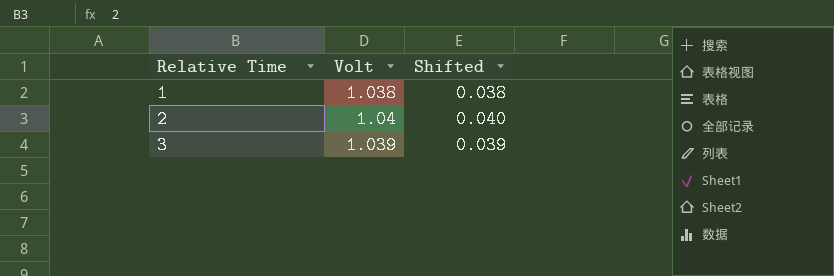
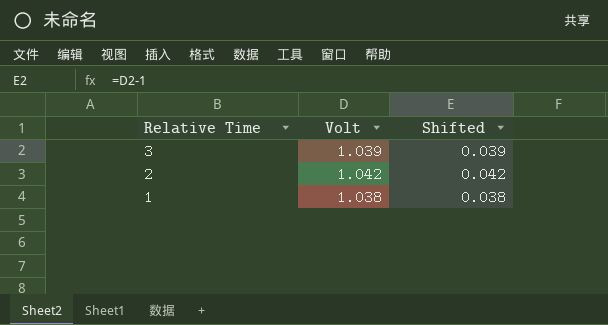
row order: Relative Time ascending -> Relative Time descending
2 | Volt: 1.04 -> 1.042
2 | Shifted: 0.040 -> 0.042

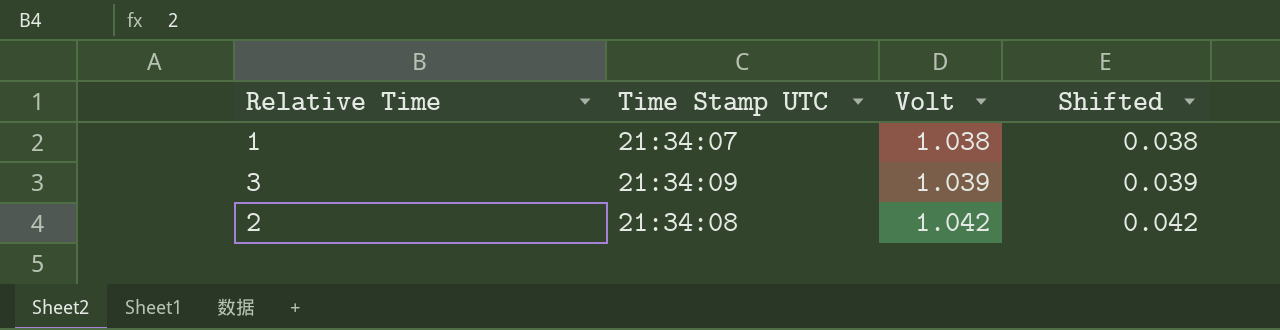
row order: Relative Time descending -> Volt ascending
column Time Stamp UTC | position: none -> 2

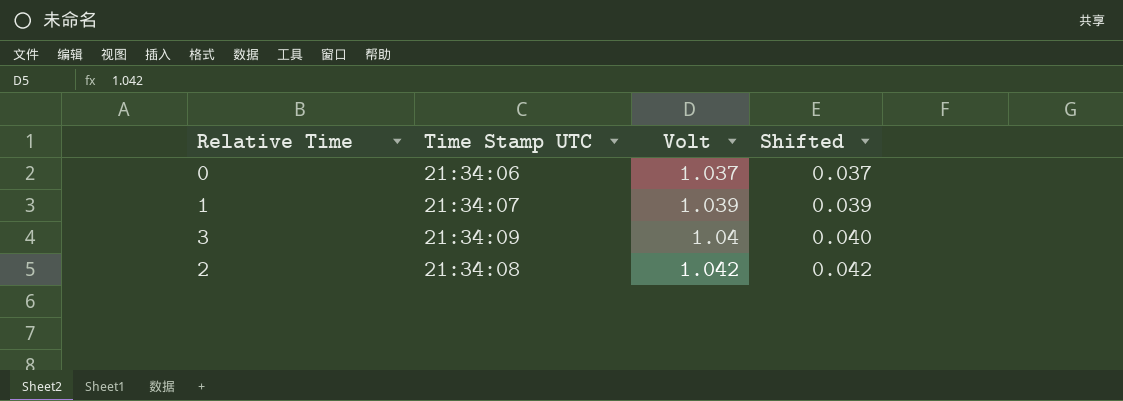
row 0: none -> 21:34:06 | 1.037 | 0.037
1 | Volt: 1.038 -> 1.039
1 | Shifted: 0.038 -> 0.039
3 | Volt: 1.039 -> 1.04
3 | Shifted: 0.039 -> 0.040

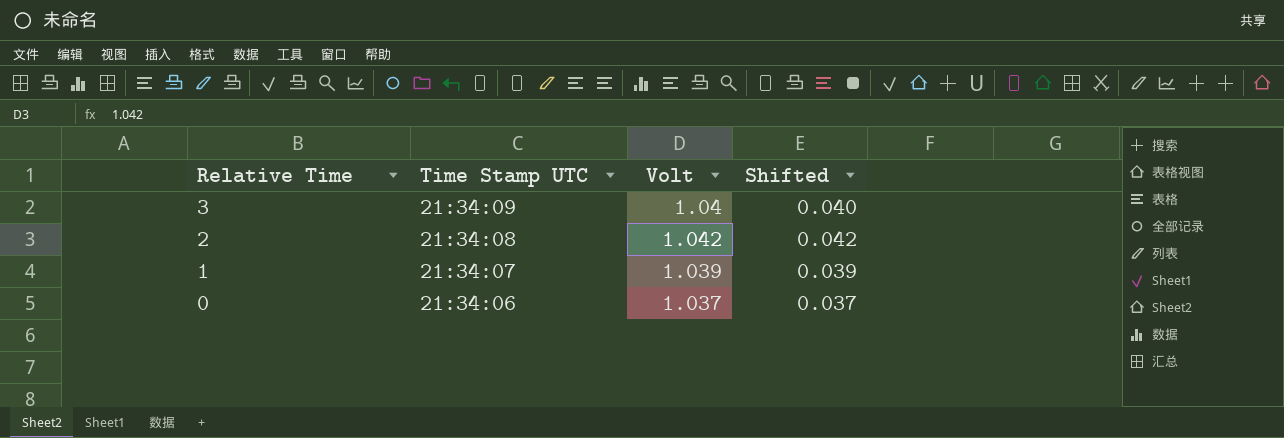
row order: Volt ascending -> Relative Time descending

